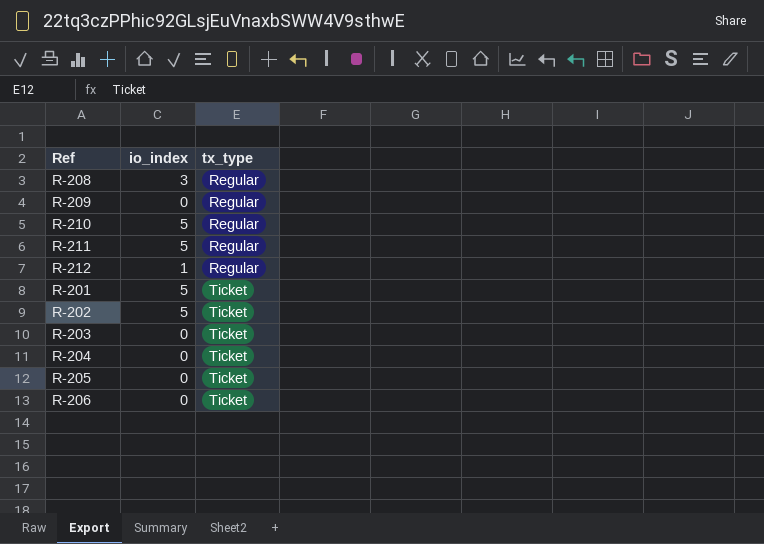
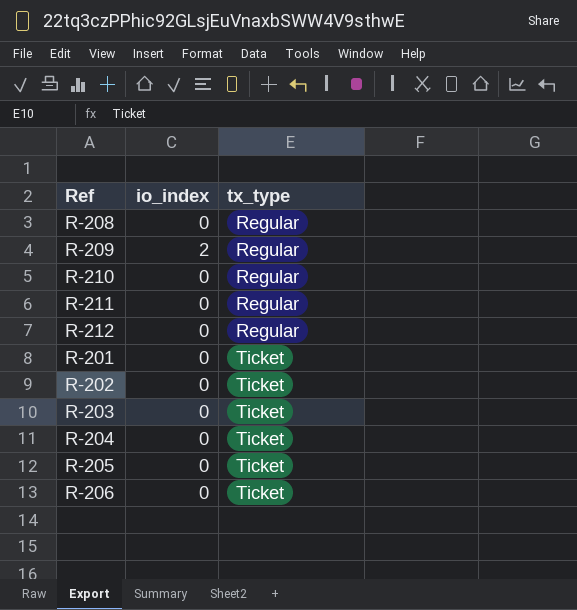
R-208 | io_index: 3 -> 0
R-209 | io_index: 0 -> 2
R-210 | io_index: 5 -> 0
R-211 | io_index: 5 -> 0
R-212 | io_index: 1 -> 0
R-201 | io_index: 5 -> 0
R-202 | io_index: 5 -> 0

